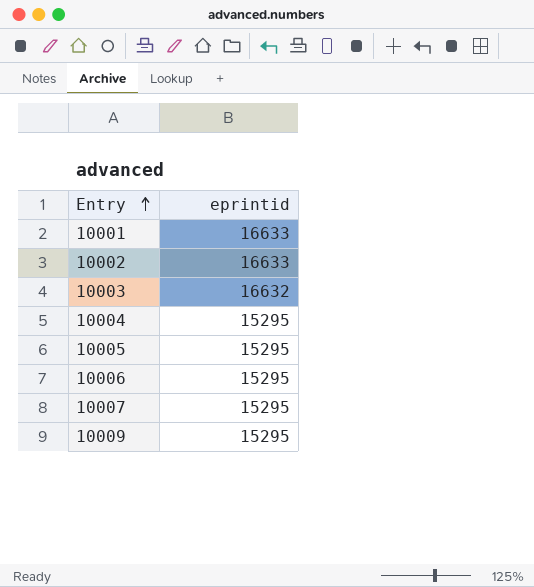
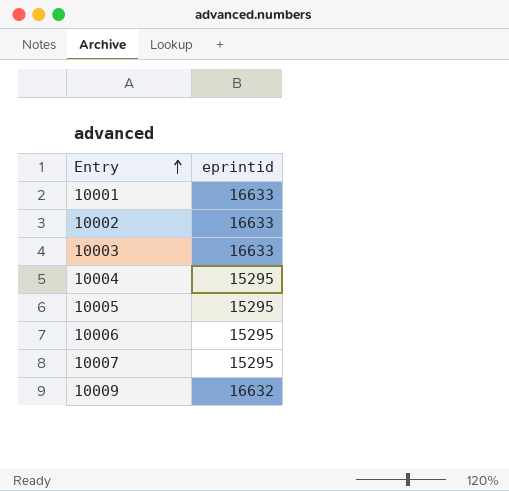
10003 | eprintid: 16632 -> 16633
10009 | eprintid: 15295 -> 16632

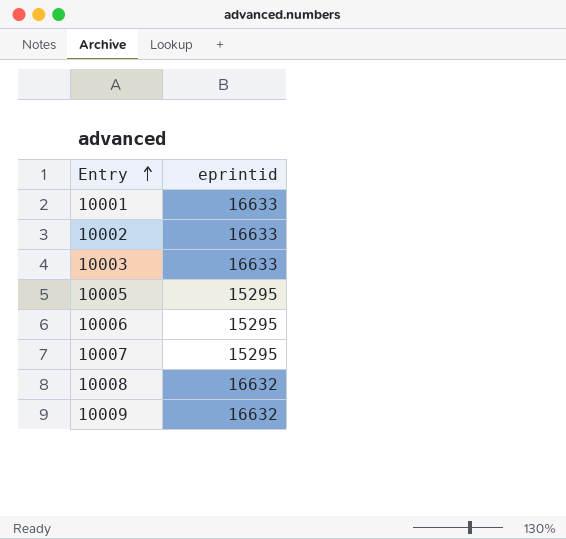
row 10004: 15295 -> none
row 10008: none -> 16632

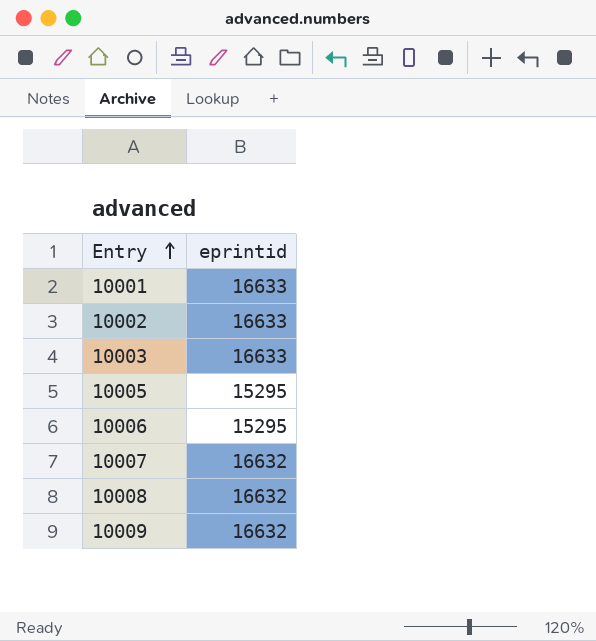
10007 | eprintid: 15295 -> 16632

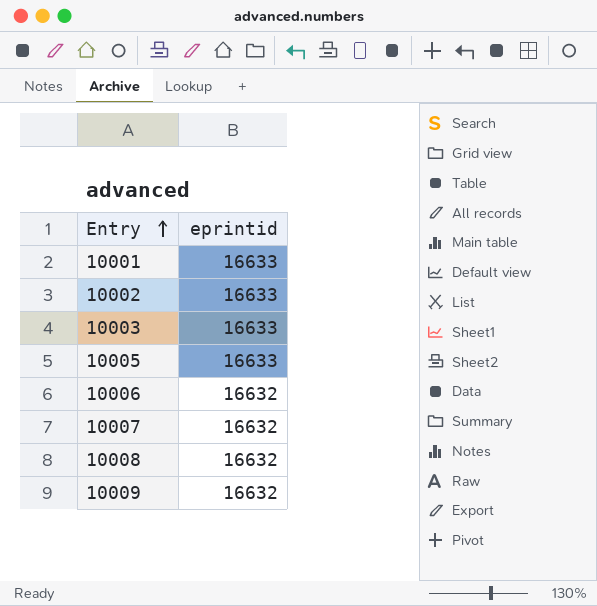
10005 | eprintid: 15295 -> 16633
10006 | eprintid: 15295 -> 16632

